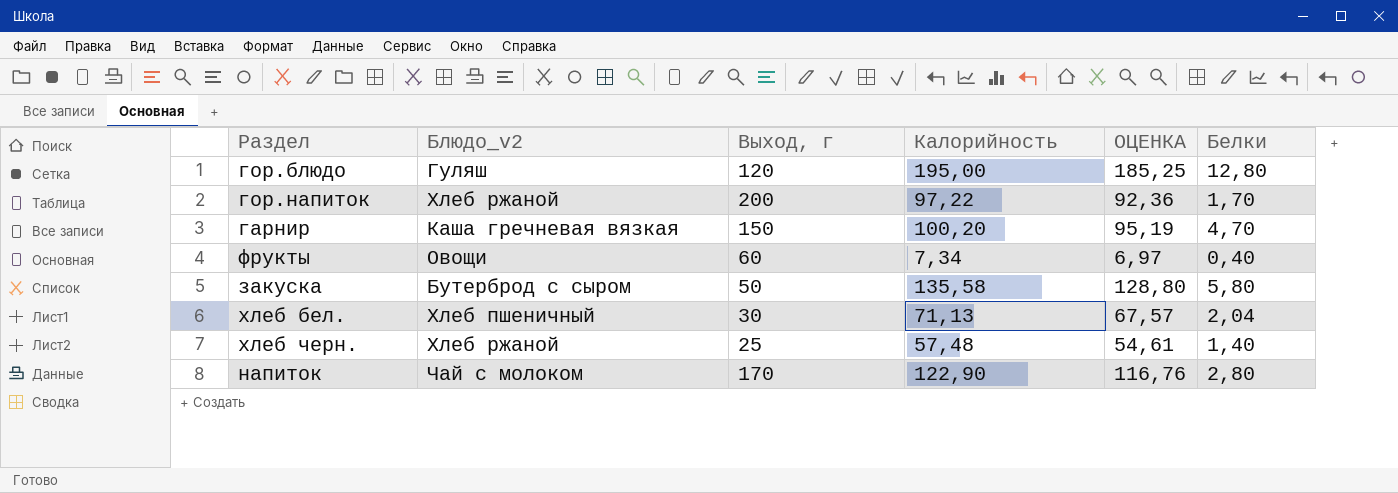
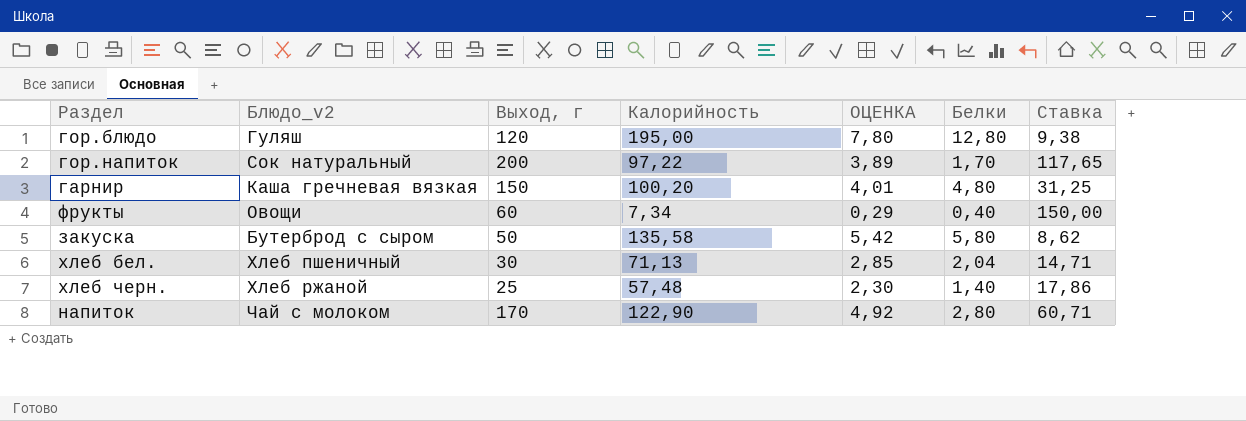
column ОЦЕНКА | formula: [Калорийность] * 0,95 -> [Калорийность] * 0,04
column Ставка | formula: none -> [Выход, г] / [Белки]
гор.напиток | Блюдо_v2: Хлеб ржаной -> Сок натуральный
гарнир | Белки: 4,70 -> 4,80

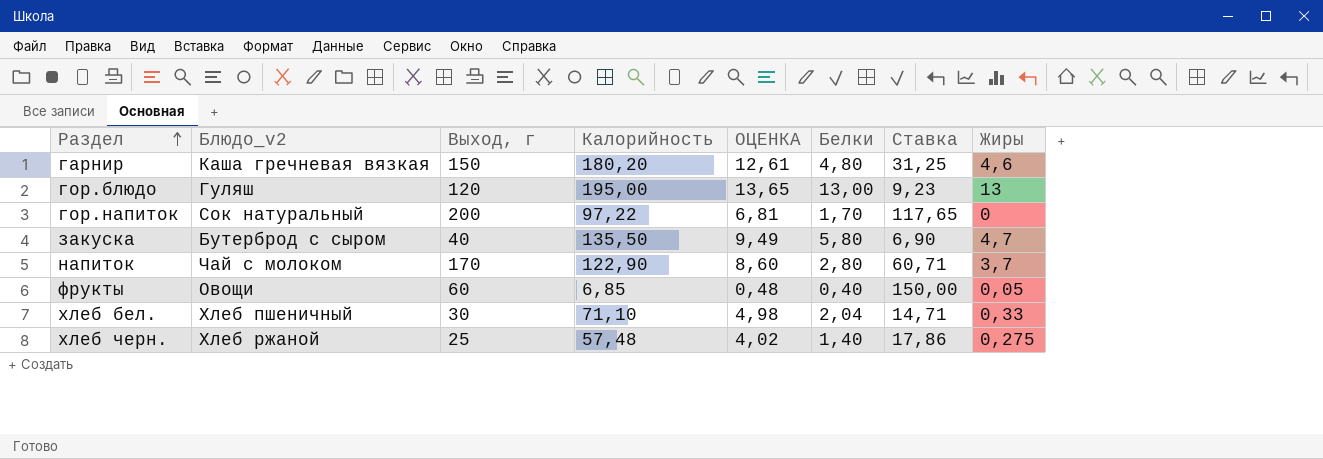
row order: none -> Раздел ascending
column ОЦЕНКА | formula: [Калорийность] * 0,04 -> [Калорийность] * 0,07
column Жиры | position: none -> 8
гарнир | Калорийность: 100,20 -> 180,20
гор.блюдо | Белки: 12,80 -> 13,00
гор.блюдо | Ставка: 9,38 -> 9,23
закуска | Выход, г: 50 -> 40
закуска | Калорийность: 135,58 -> 135,50
закуска | Ставка: 8,62 -> 6,90
фрукты | Калорийность: 7,34 -> 6,85
хлеб бел. | Калорийность: 71,13 -> 71,10

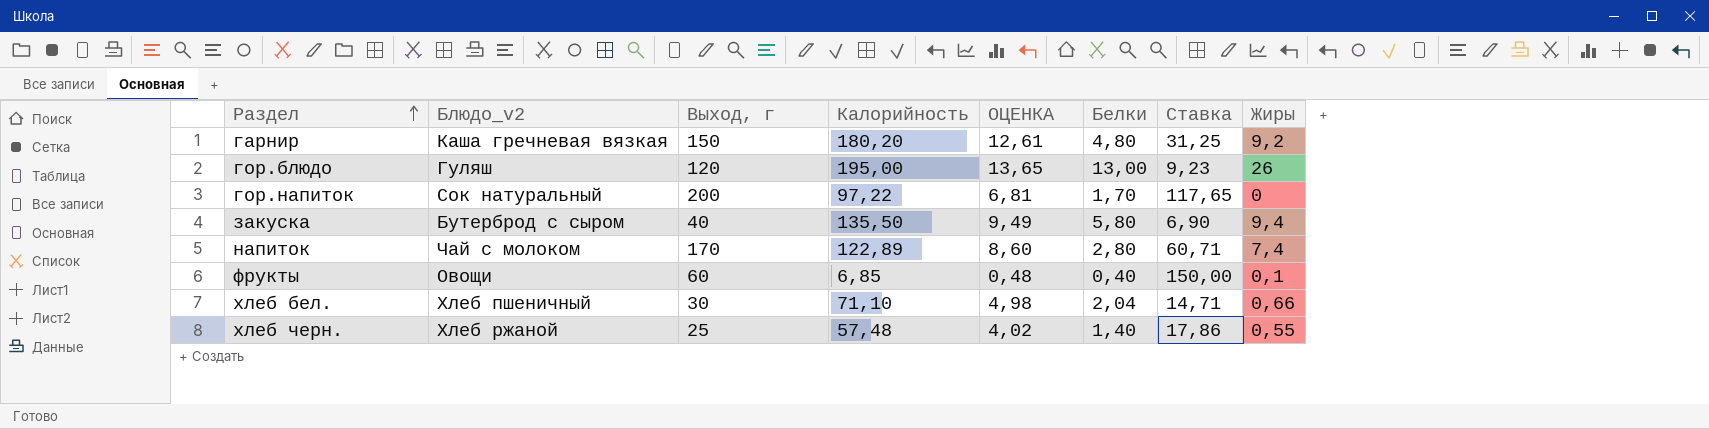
гарнир | Жиры: 4,6 -> 9,2
гор.блюдо | Жиры: 13 -> 26
закуска | Жиры: 4,7 -> 9,4
напиток | Калорийность: 122,90 -> 122,89
напиток | Жиры: 3,7 -> 7,4
фрукты | Жиры: 0,05 -> 0,1
хлеб бел. | Жиры: 0,33 -> 0,66
хлеб черн. | Жиры: 0,275 -> 0,55

